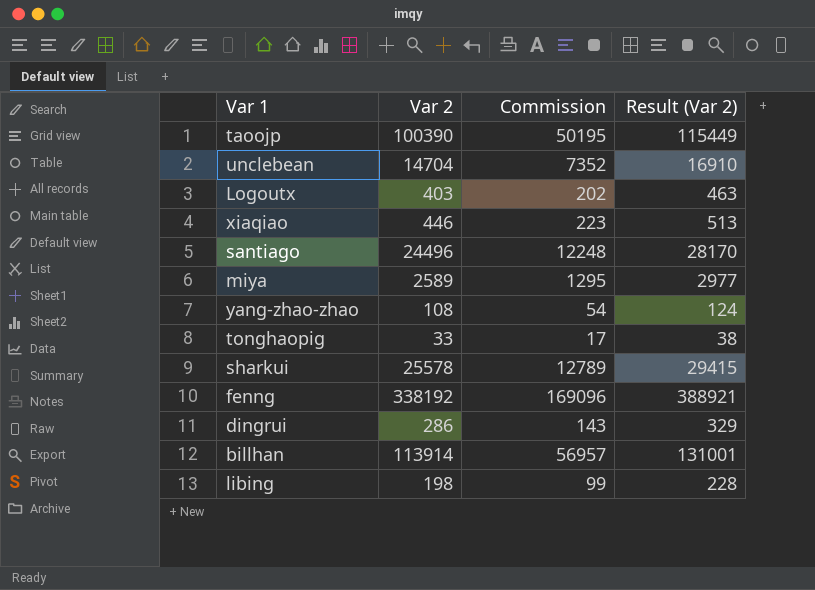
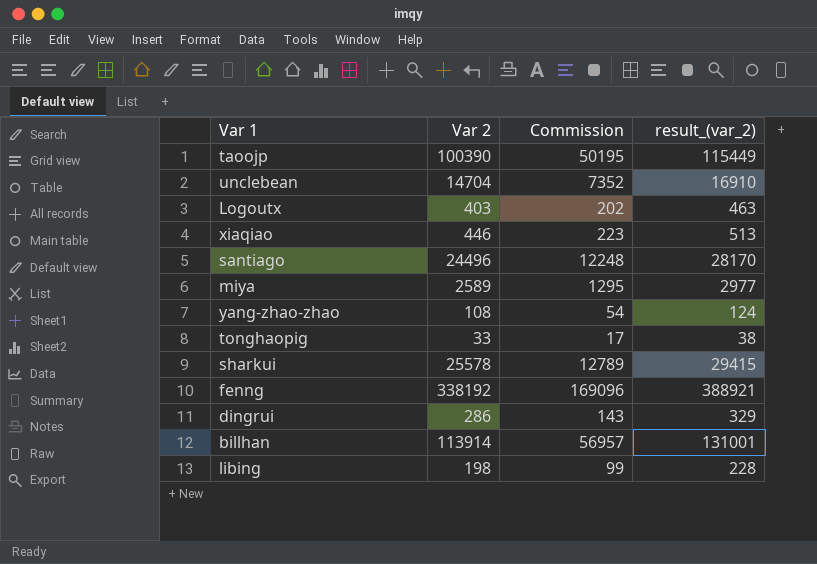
column name: Result (Var 2) -> result_(var_2)

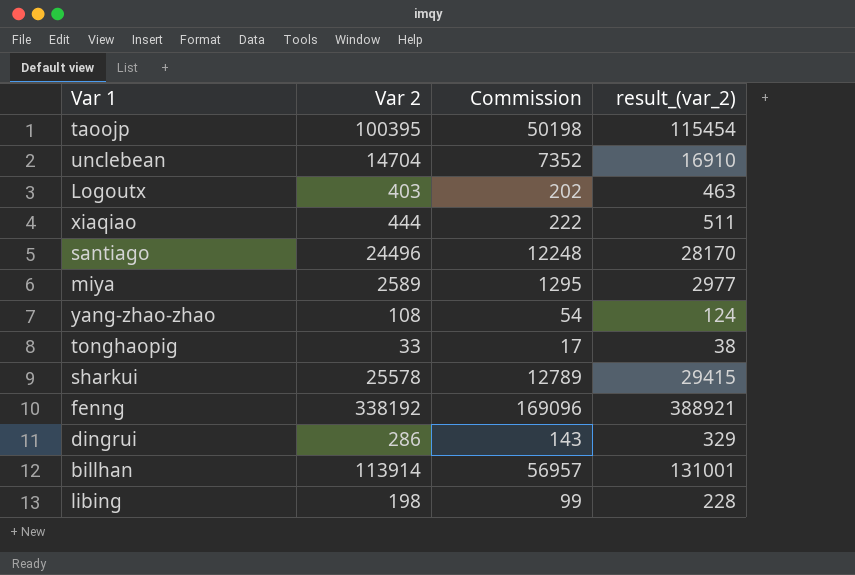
taoojp | Var 2: 100390 -> 100395
taoojp | Commission: 50195 -> 50198
taoojp | result_(var_2): 115449 -> 115454
xiaqiao | Var 2: 446 -> 444
xiaqiao | Commission: 223 -> 222
xiaqiao | result_(var_2): 513 -> 511

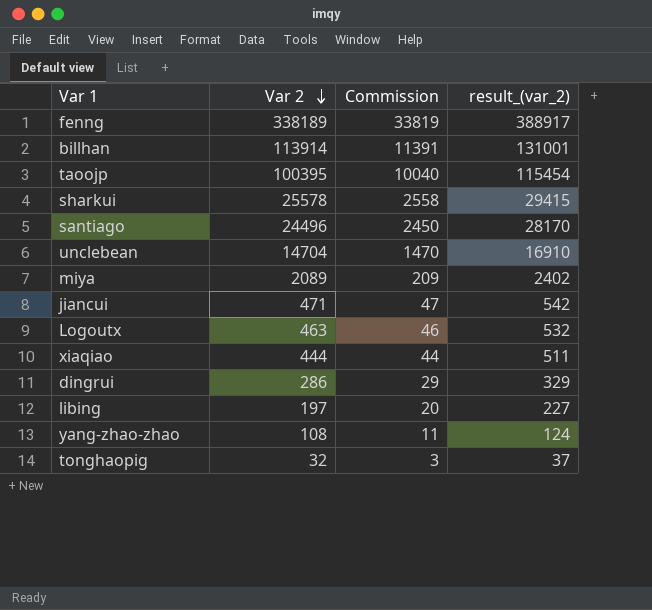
row order: none -> Var 2 descending
column Commission | formula: [Var 2] * 0.5 -> [Var 2] * 0.1
fenng | Var 2: 338192 -> 338189
fenng | result_(var_2): 388921 -> 388917
miya | Var 2: 2589 -> 2089
miya | result_(var_2): 2977 -> 2402
row jiancui: none -> 471 | 47 | 542
Logoutx | Var 2: 403 -> 463
Logoutx | result_(var_2): 463 -> 532
libing | Var 2: 198 -> 197
libing | result_(var_2): 228 -> 227
tonghaopig | Var 2: 33 -> 32
tonghaopig | result_(var_2): 38 -> 37

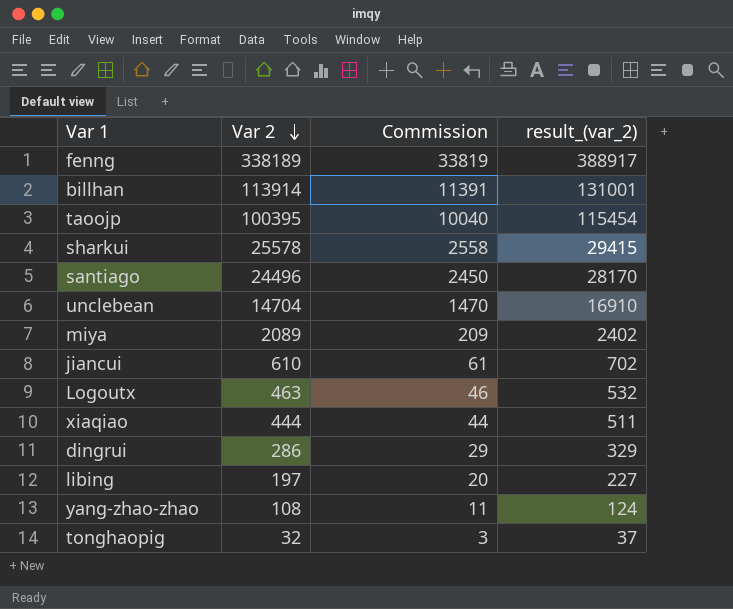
jiancui | Var 2: 471 -> 610
jiancui | Commission: 47 -> 61
jiancui | result_(var_2): 542 -> 702

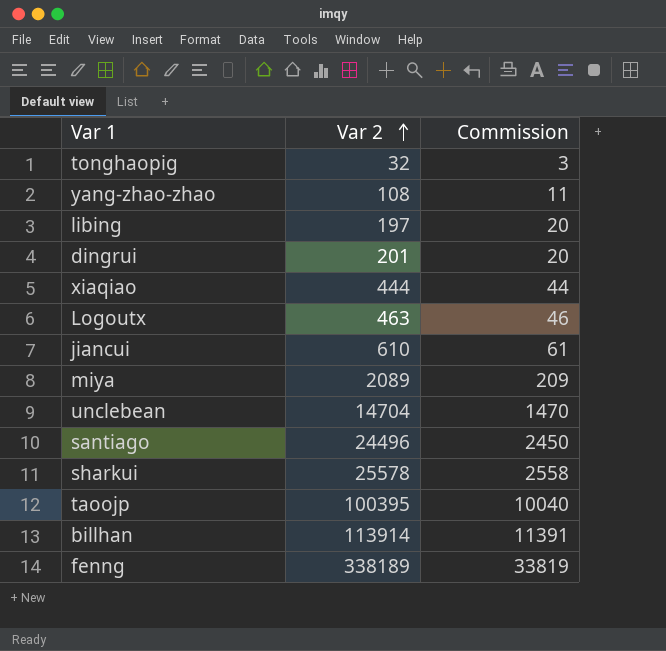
row order: Var 2 descending -> Var 2 ascending
column result_(var_2) | formula: [Var 2] * 1.15 -> none
dingrui | Var 2: 286 -> 201
dingrui | Commission: 29 -> 20

